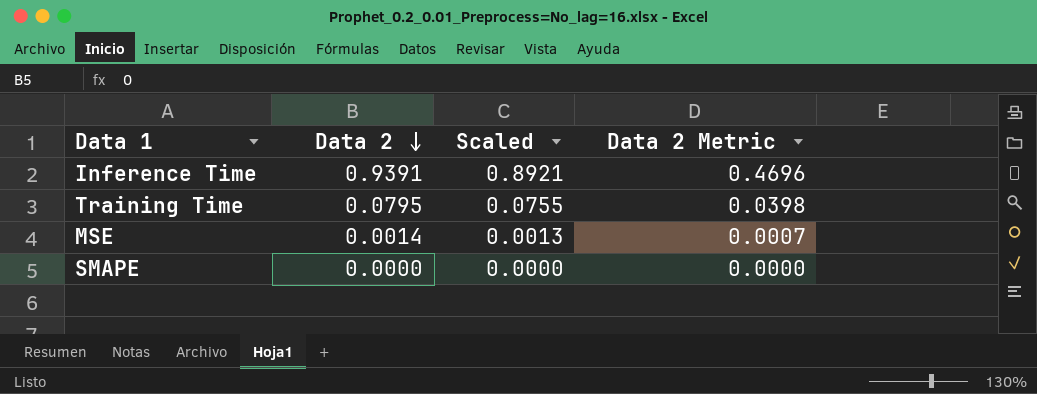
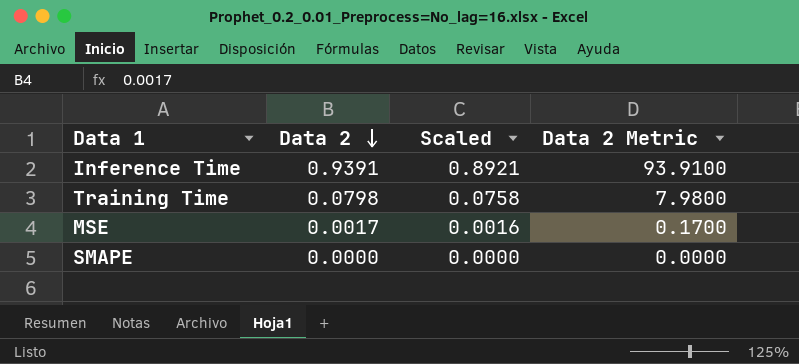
column Data 2 Metric | formula: [Data 2] * 0.5 -> [Data 2] * 100
Training Time | Data 2: 0.0795 -> 0.0798
Training Time | Scaled: 0.0755 -> 0.0758
MSE | Data 2: 0.0014 -> 0.0017
MSE | Scaled: 0.0013 -> 0.0016

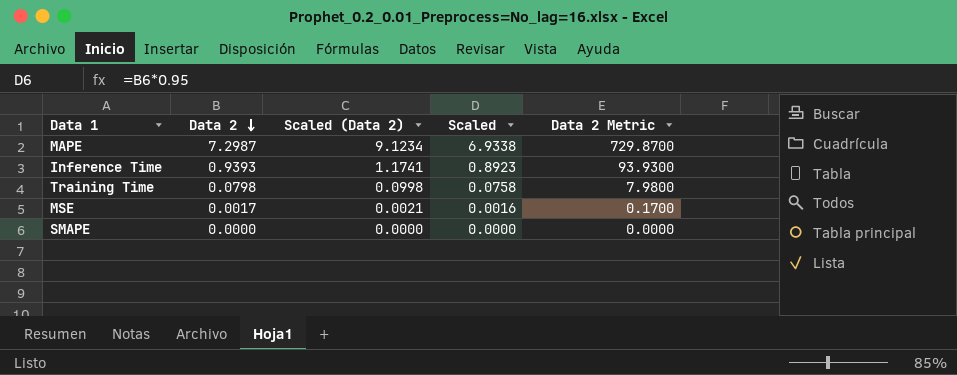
column Scaled (Data 2) | formula: none -> [Data 2] * 1.25
row MAPE: none -> 7.2987 | 9.1234 | 6.9338 | 729.8700
Inference Time | Data 2: 0.9391 -> 0.9393
Inference Time | Scaled: 0.8921 -> 0.8923
Inference Time | Data 2 Metric: 93.9100 -> 93.9300

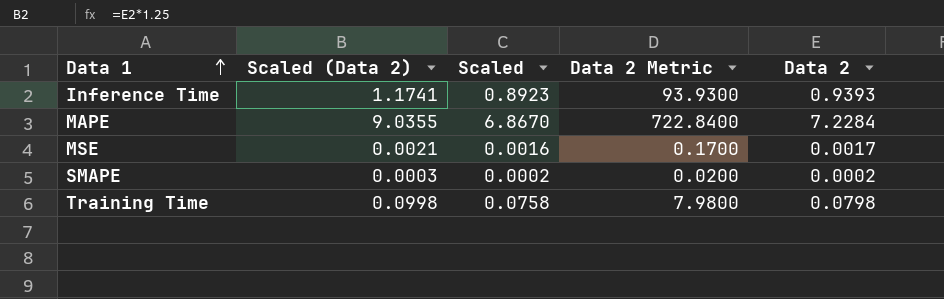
row order: Data 2 descending -> Data 1 ascending
column Data 2 | position: 2 -> 5
MAPE | Scaled (Data 2): 9.1234 -> 9.0355
MAPE | Scaled: 6.9338 -> 6.8670
MAPE | Data 2 Metric: 729.8700 -> 722.8400
MAPE | Data 2: 7.2987 -> 7.2284
SMAPE | Scaled (Data 2): 0.0000 -> 0.0003
SMAPE | Scaled: 0.0000 -> 0.0002
SMAPE | Data 2 Metric: 0.0000 -> 0.0200
SMAPE | Data 2: 0.0000 -> 0.0002

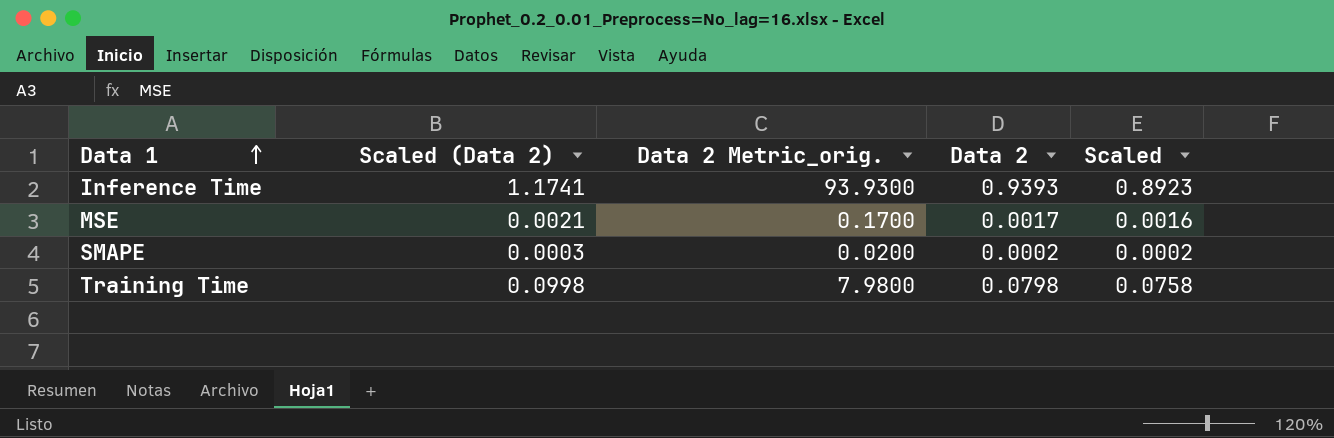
column name: Data 2 Metric -> Data 2 Metric_orig.
column Scaled | position: 3 -> 5
row MAPE: 9.0355 | 6.8670 | 722.8400 | 7.2284 -> none

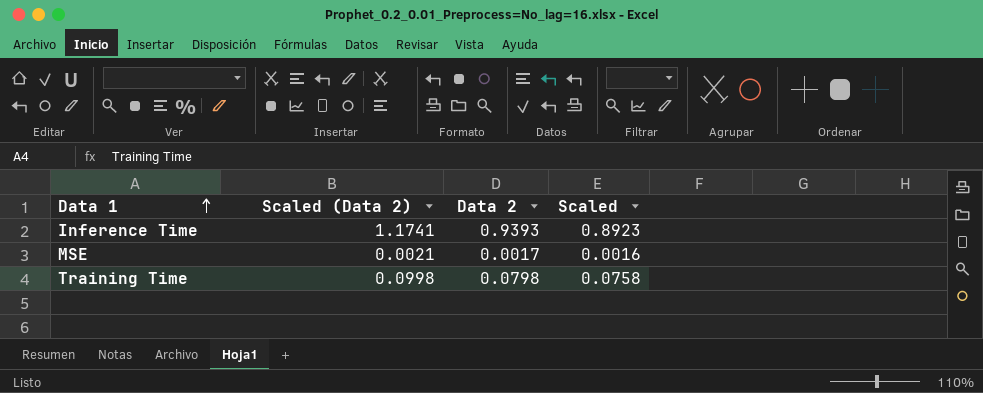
column Data 2 Metric_orig. | formula: [Data 2] * 100 -> none
row SMAPE: 0.0003 | 0.0200 | 0.0002 | 0.0002 -> none

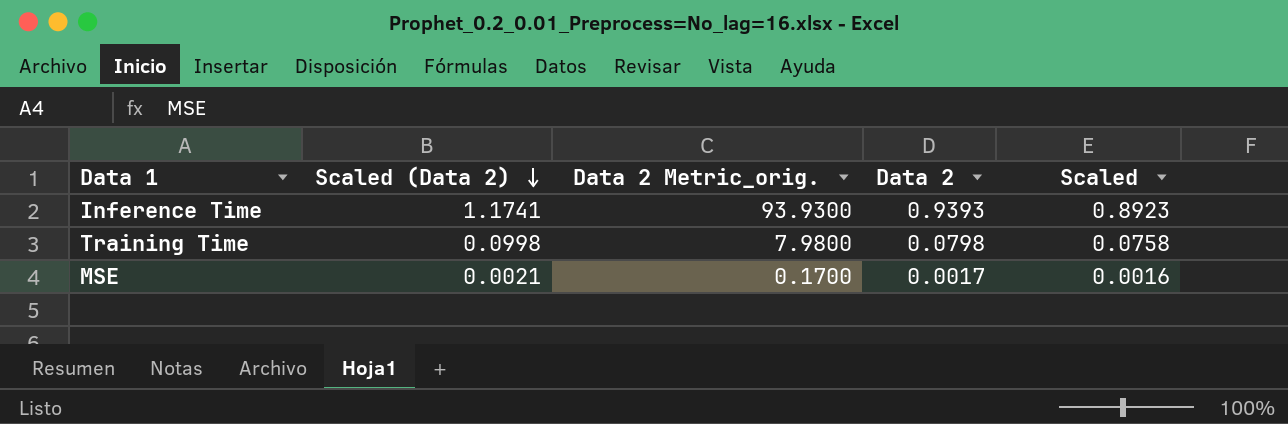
row order: Data 1 ascending -> Scaled (Data 2) descending
column Data 2 Metric_orig. | formula: none -> [Data 2] * 100

